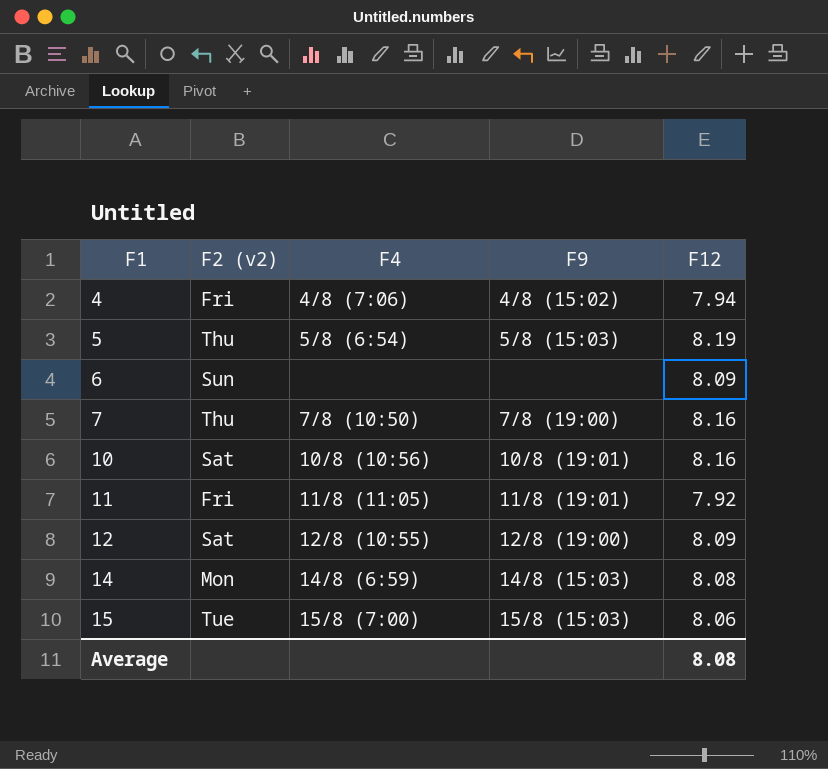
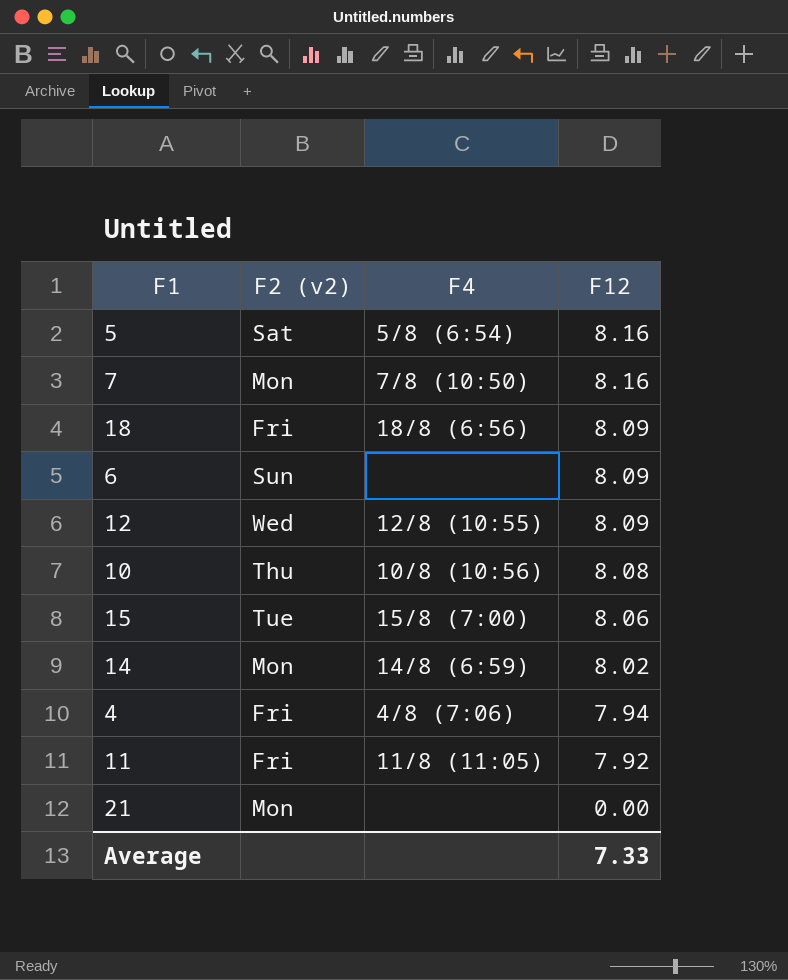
row order: F1 ascending -> F12 descending
column F9 | position: 4 -> none
5 | F2 (v2): Thu -> Sat
5 | F12: 8.19 -> 8.16
7 | F2 (v2): Thu -> Mon
row 18: none -> Fri | 18/8 (6:56) | 8.09
12 | F2 (v2): Sat -> Wed
10 | F2 (v2): Sat -> Thu
10 | F12: 8.16 -> 8.08
14 | F12: 8.08 -> 8.02
row 21: none -> Mon | none | 0.00
Average | F12: 8.08 -> 7.33

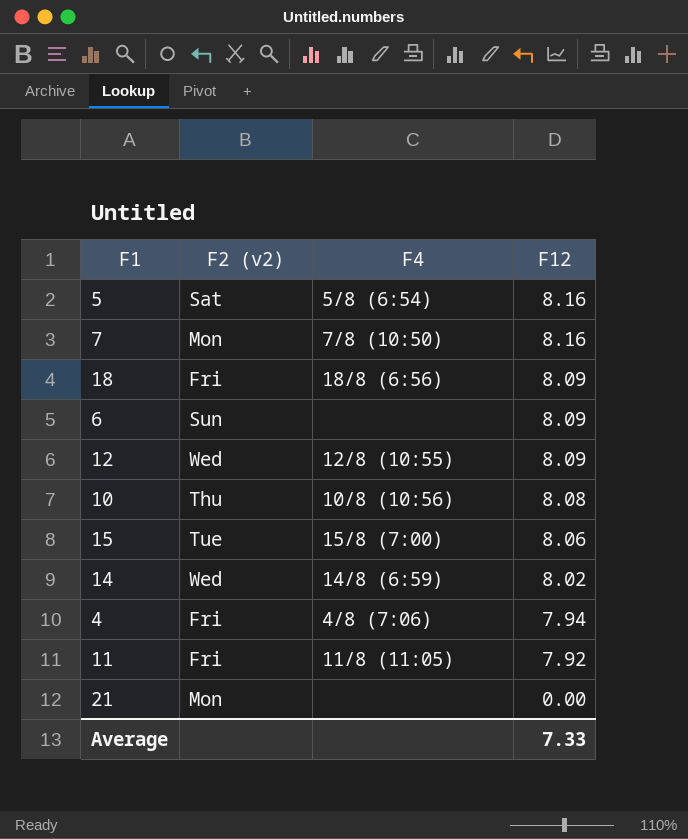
14 | F2 (v2): Mon -> Wed

